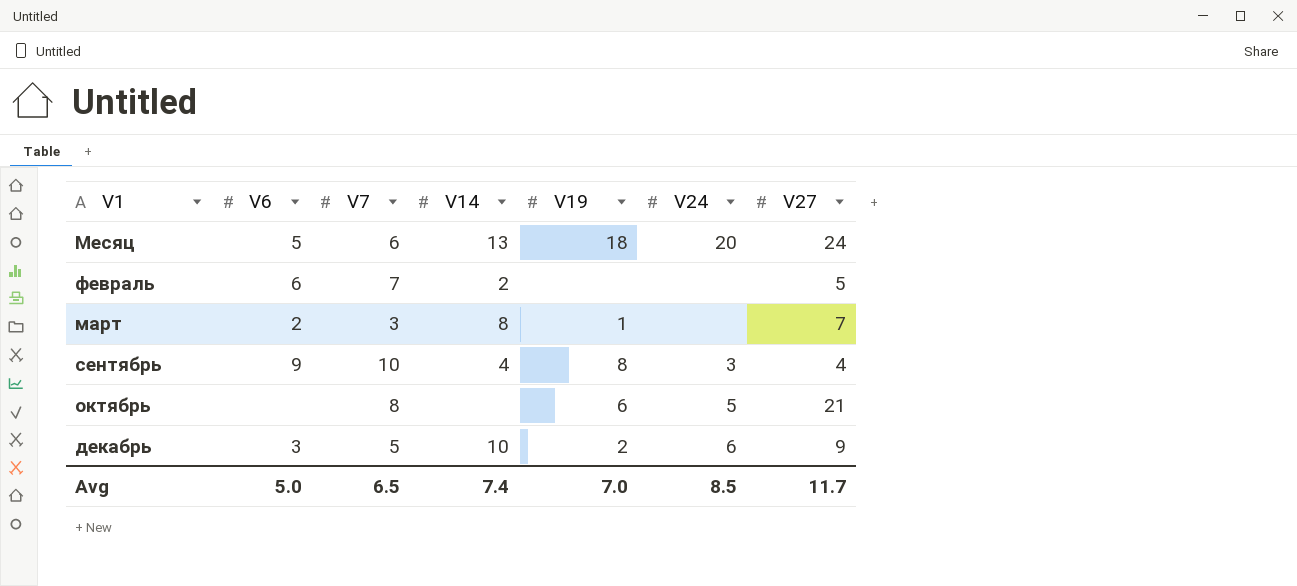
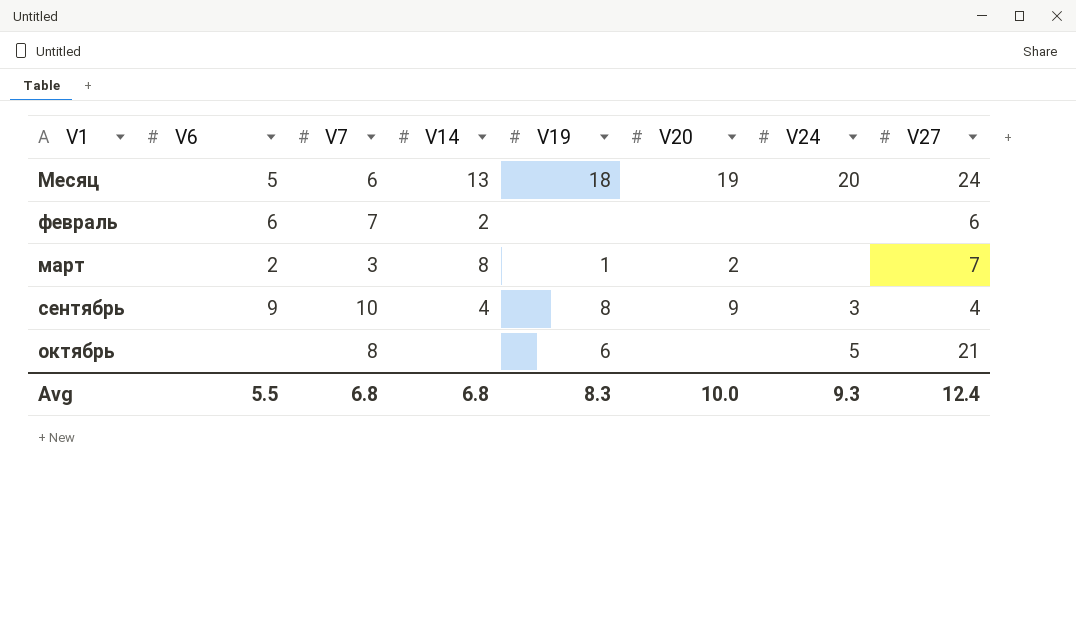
column V20 | position: none -> 6
row декабрь: 3 | 5 | 10 | 2 | 6 | 9 -> none
февраль | V27: 5 -> 6
Avg | V6: 5.0 -> 5.5
Avg | V7: 6.5 -> 6.8
Avg | V14: 7.4 -> 6.8
Avg | V19: 7.0 -> 8.3
Avg | V24: 8.5 -> 9.3
Avg | V27: 11.7 -> 12.4

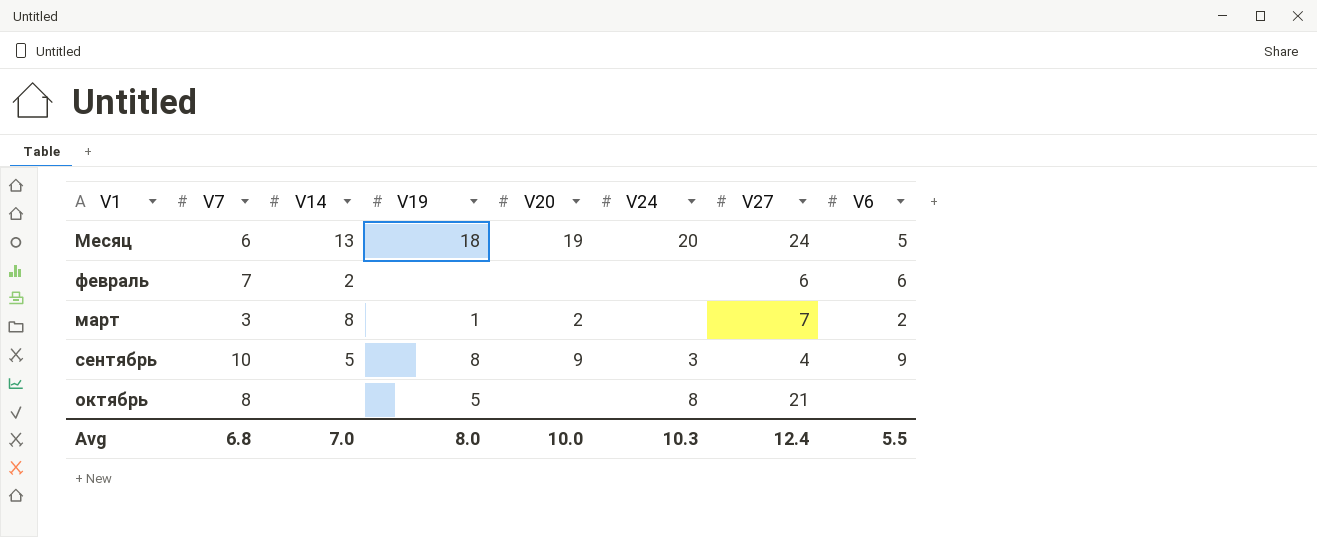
column V6 | position: 2 -> 8
сентябрь | V14: 4 -> 5
октябрь | V19: 6 -> 5
октябрь | V24: 5 -> 8
Avg | V14: 6.8 -> 7.0
Avg | V19: 8.3 -> 8.0
Avg | V24: 9.3 -> 10.3

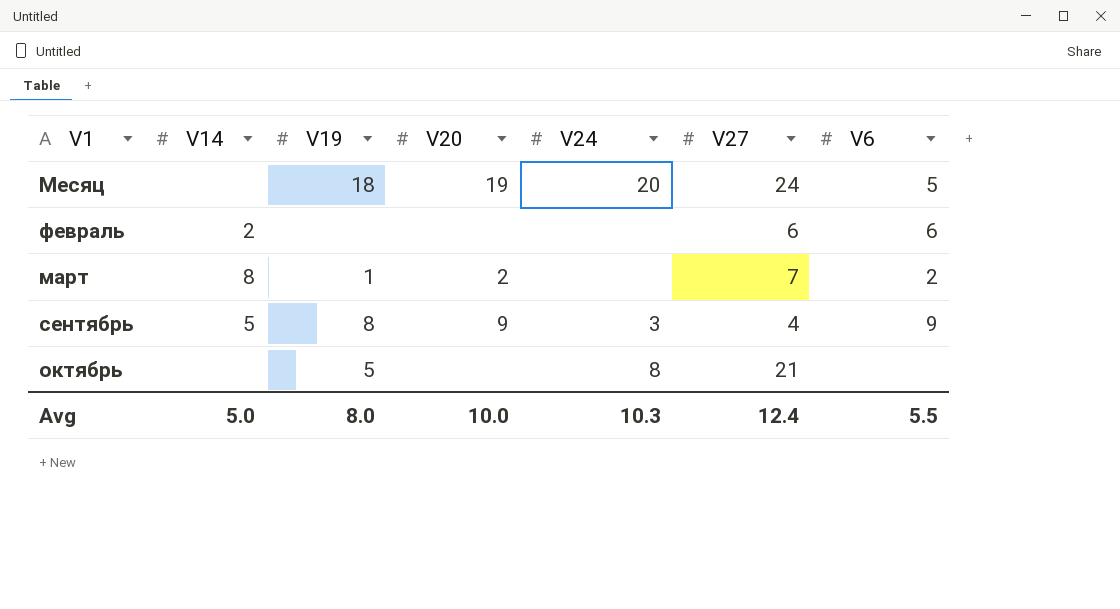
column V7 | position: 2 -> none
Месяц | V14: 13 -> none
Avg | V14: 7.0 -> 5.0

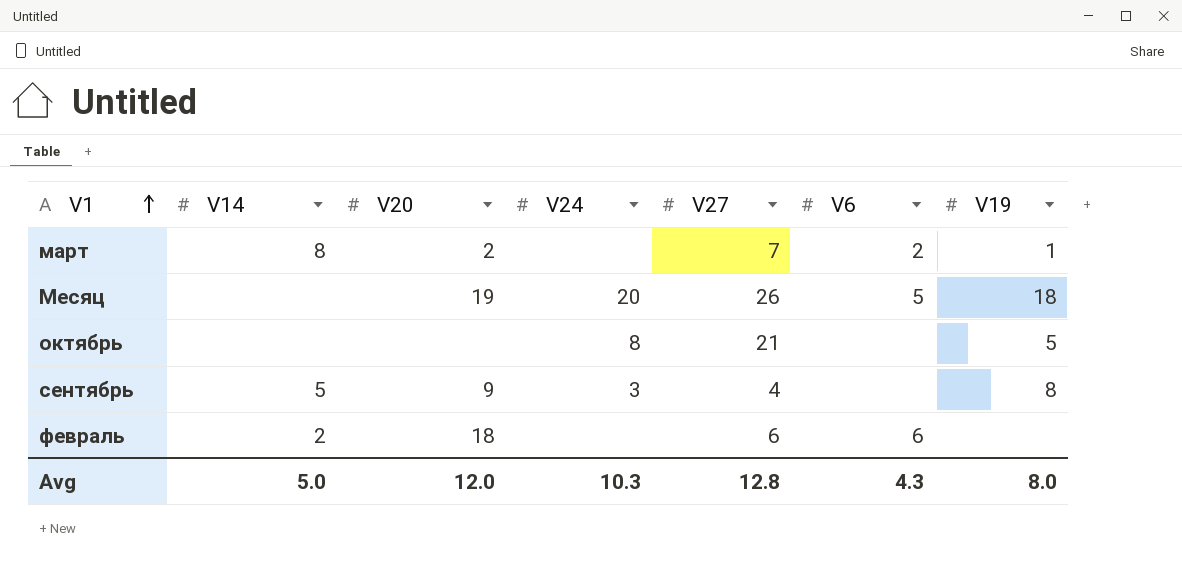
row order: none -> V1 ascending
column V19 | position: 3 -> 7
Месяц | V27: 24 -> 26
сентябрь | V6: 9 -> none
февраль | V20: none -> 18
Avg | V20: 10.0 -> 12.0
Avg | V27: 12.4 -> 12.8
Avg | V6: 5.5 -> 4.3

